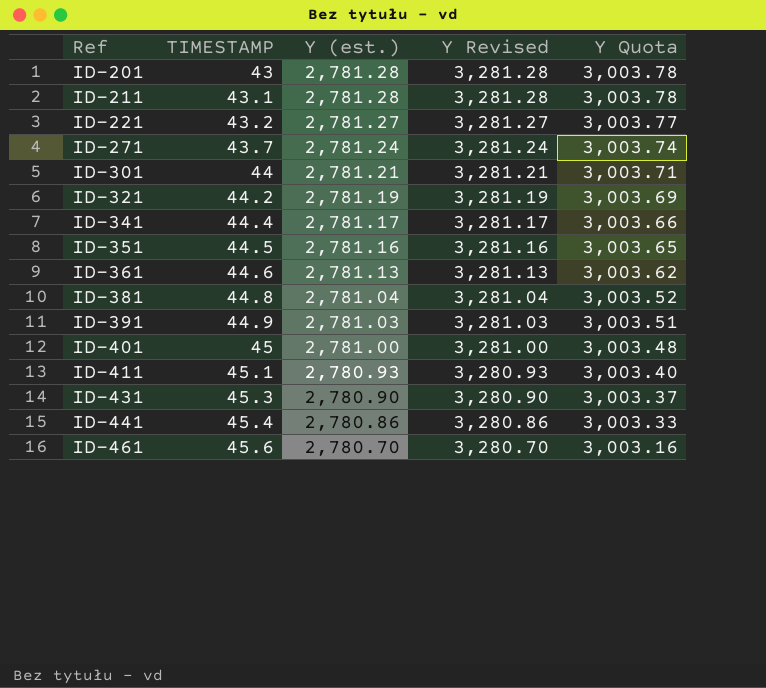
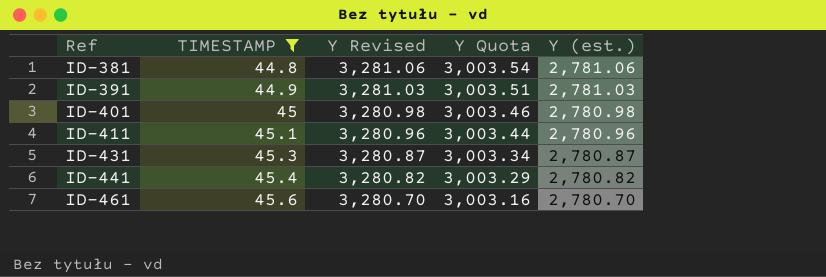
filter: none -> TIMESTAMP >= 44.8
column Y (est.) | position: 3 -> 5
ID-381 | Y Revised: 3,281.04 -> 3,281.06
ID-381 | Y Quota: 3,003.52 -> 3,003.54
ID-381 | Y (est.): 2,781.04 -> 2,781.06
ID-401 | Y Revised: 3,281.00 -> 3,280.98
ID-401 | Y Quota: 3,003.48 -> 3,003.46
ID-401 | Y (est.): 2,781.00 -> 2,780.98
ID-411 | Y Revised: 3,280.93 -> 3,280.96
ID-411 | Y Quota: 3,003.40 -> 3,003.44
ID-411 | Y (est.): 2,780.93 -> 2,780.96
ID-431 | Y Revised: 3,280.90 -> 3,280.87
ID-431 | Y Quota: 3,003.37 -> 3,003.34
ID-431 | Y (est.): 2,780.90 -> 2,780.87
ID-441 | Y Revised: 3,280.86 -> 3,280.82
ID-441 | Y Quota: 3,003.33 -> 3,003.29
ID-441 | Y (est.): 2,780.86 -> 2,780.82

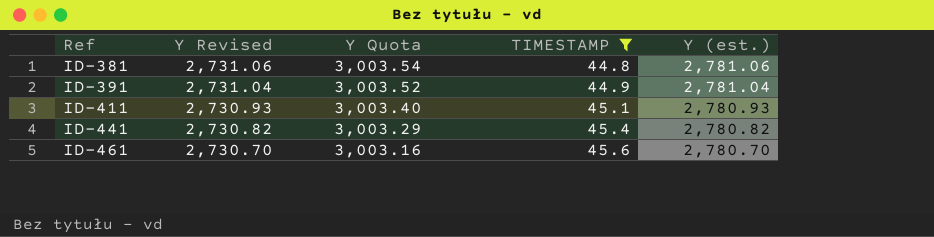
column Y Revised | formula: [Y (est.)] + 500 -> [Y (est.)] - 50
column TIMESTAMP | position: 2 -> 4
row ID-401: 45 | 3,280.98 | 3,003.46 | 2,780.98 -> none
row ID-431: 45.3 | 3,280.87 | 3,003.34 | 2,780.87 -> none
ID-391 | Y Quota: 3,003.51 -> 3,003.52
ID-391 | Y (est.): 2,781.03 -> 2,781.04
ID-411 | Y Quota: 3,003.44 -> 3,003.40
ID-411 | Y (est.): 2,780.96 -> 2,780.93

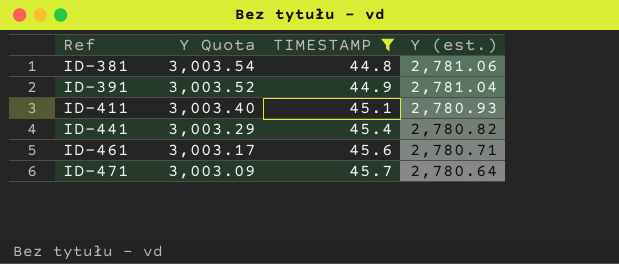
column Y Revised | formula: [Y (est.)] - 50 -> none
ID-461 | Y Quota: 3,003.16 -> 3,003.17
ID-461 | Y (est.): 2,780.70 -> 2,780.71
row ID-471: none -> 3,003.09 | 45.7 | 2,780.64

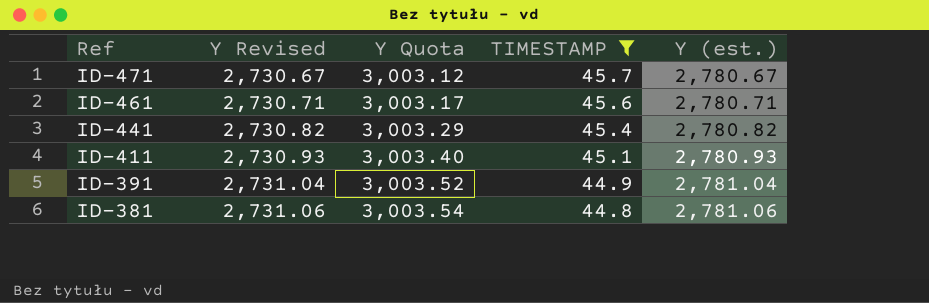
row order: Ref ascending -> Ref descending
column Y Revised | formula: none -> [Y (est.)] - 50
ID-471 | Y Quota: 3,003.09 -> 3,003.12
ID-471 | Y (est.): 2,780.64 -> 2,780.67

